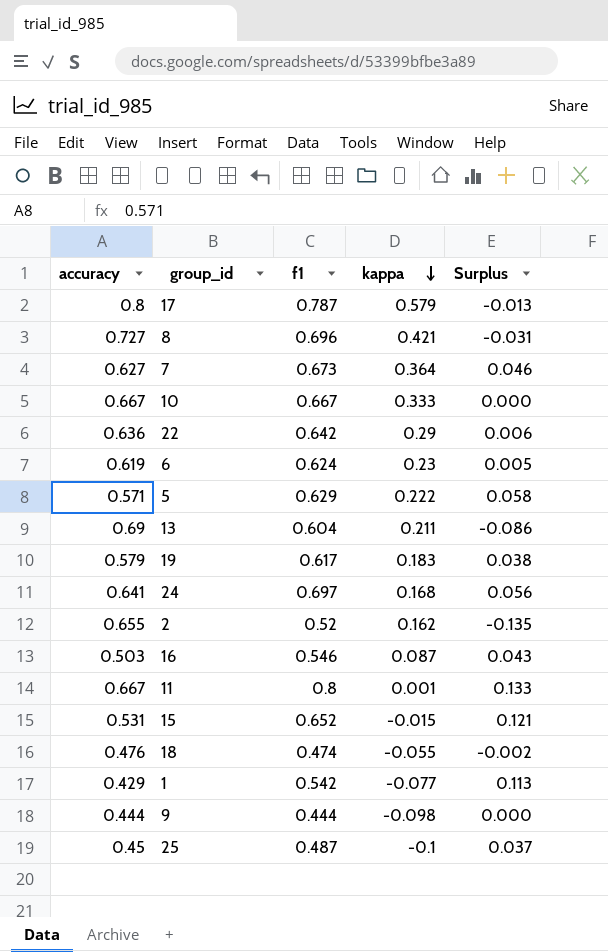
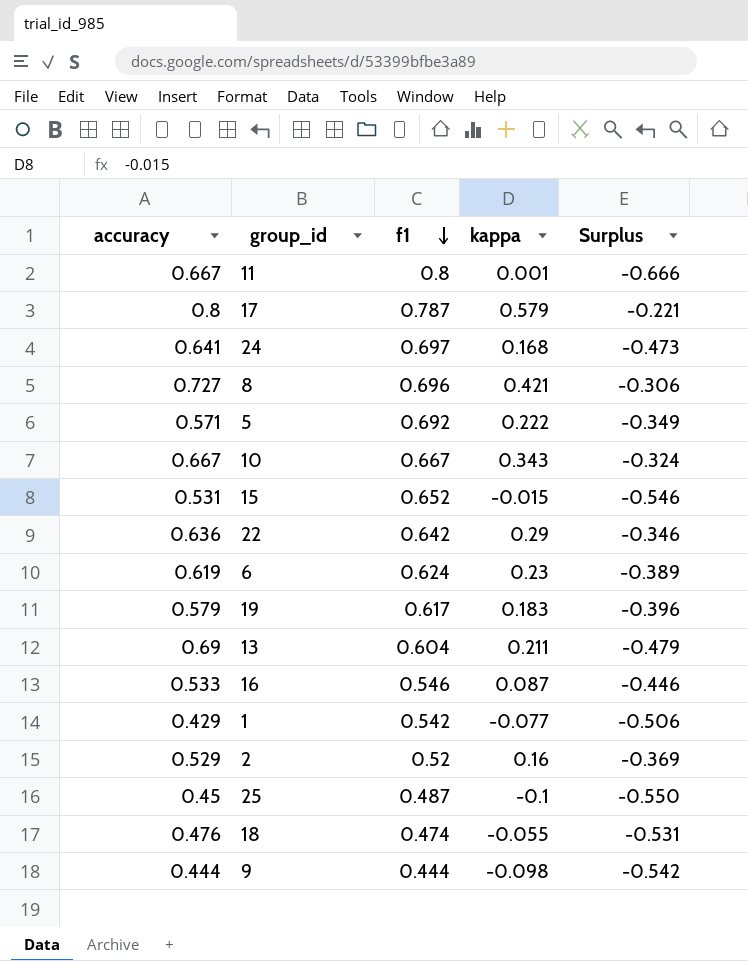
row order: kappa descending -> f1 descending
column Surplus | formula: [f1] - [accuracy] -> [kappa] - [accuracy]
row 7: 0.627 | 0.673 | 0.364 | 0.046 -> none
5 | f1: 0.629 -> 0.692
10 | kappa: 0.333 -> 0.343
16 | accuracy: 0.503 -> 0.533
2 | accuracy: 0.655 -> 0.529
2 | kappa: 0.162 -> 0.16

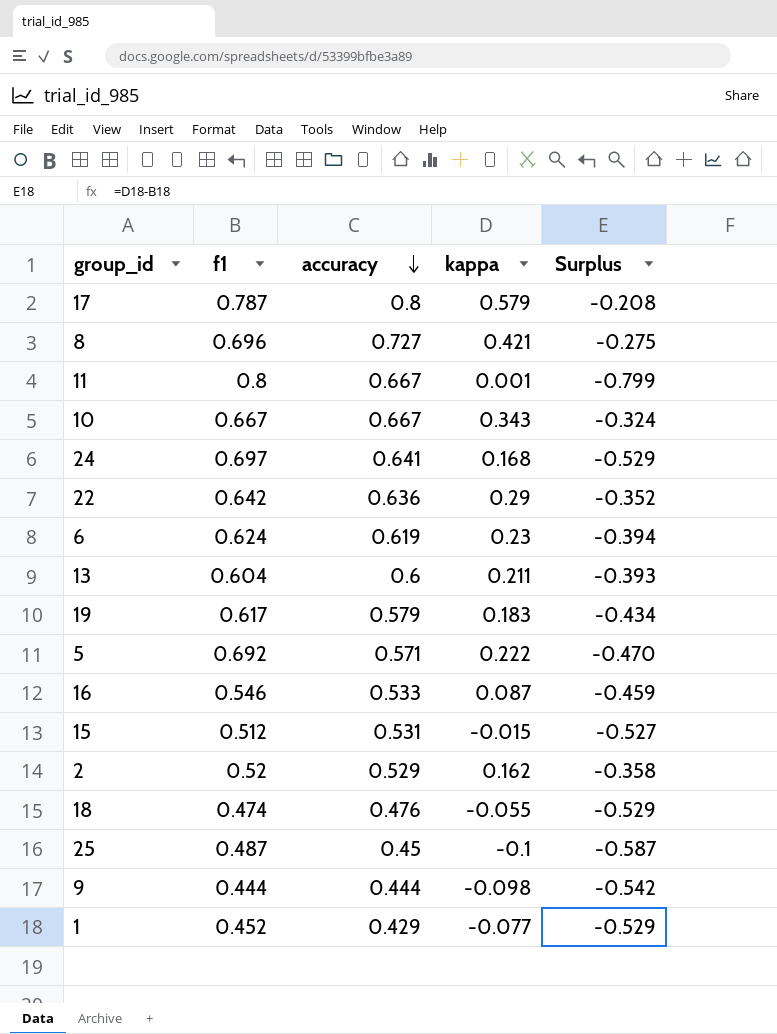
row order: f1 descending -> accuracy descending
column accuracy | position: 1 -> 3
column Surplus | formula: [kappa] - [accuracy] -> [kappa] - [f1]
13 | accuracy: 0.69 -> 0.6
15 | f1: 0.652 -> 0.512
2 | kappa: 0.16 -> 0.162
1 | f1: 0.542 -> 0.452

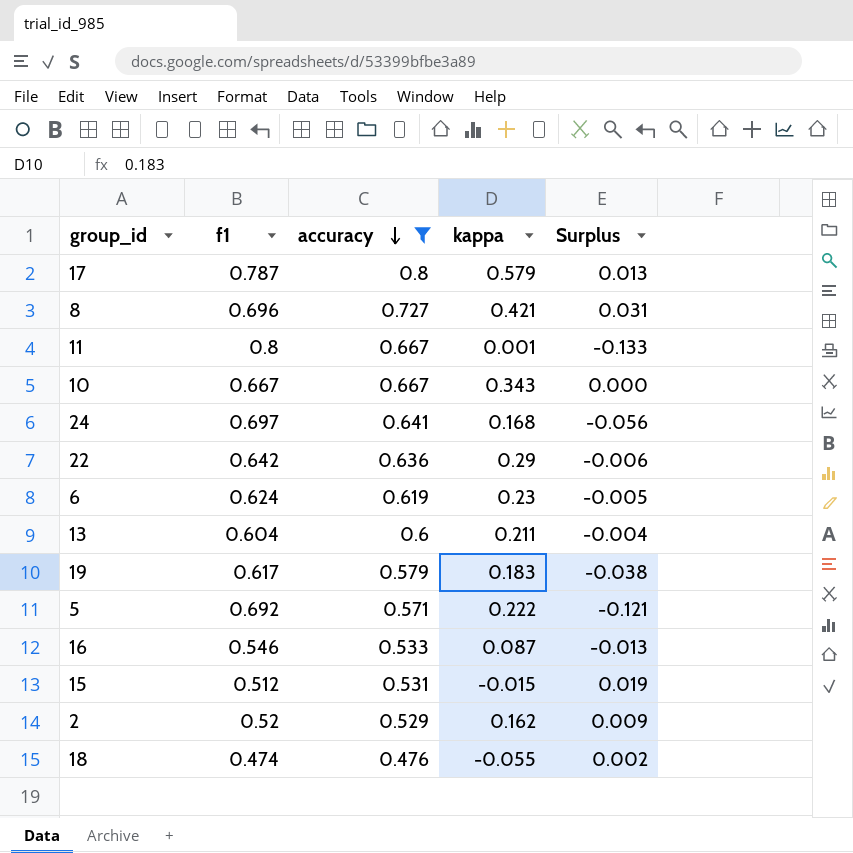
filter: none -> accuracy >= 0.476
column Surplus | formula: [kappa] - [f1] -> [accuracy] - [f1]

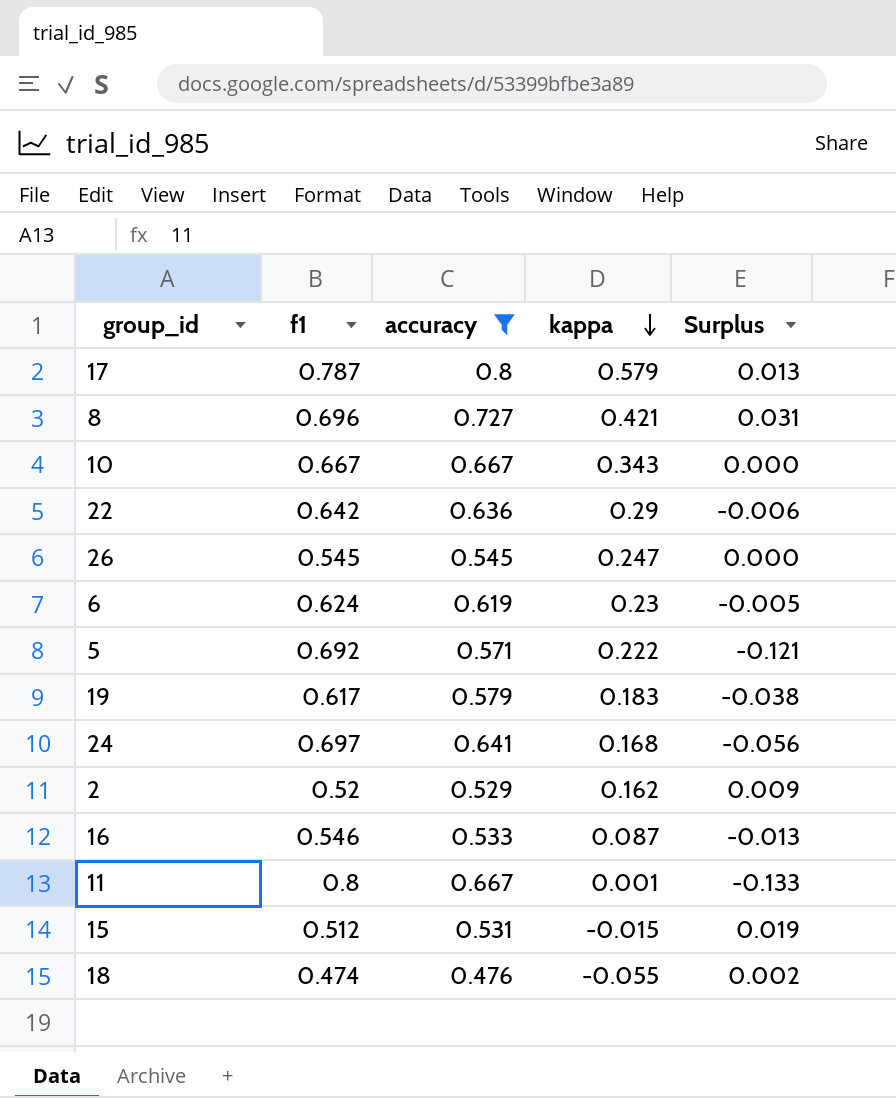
row order: accuracy descending -> kappa descending
row 13: 0.604 | 0.6 | 0.211 | -0.004 -> none
row 26: none -> 0.545 | 0.545 | 0.247 | 0.000

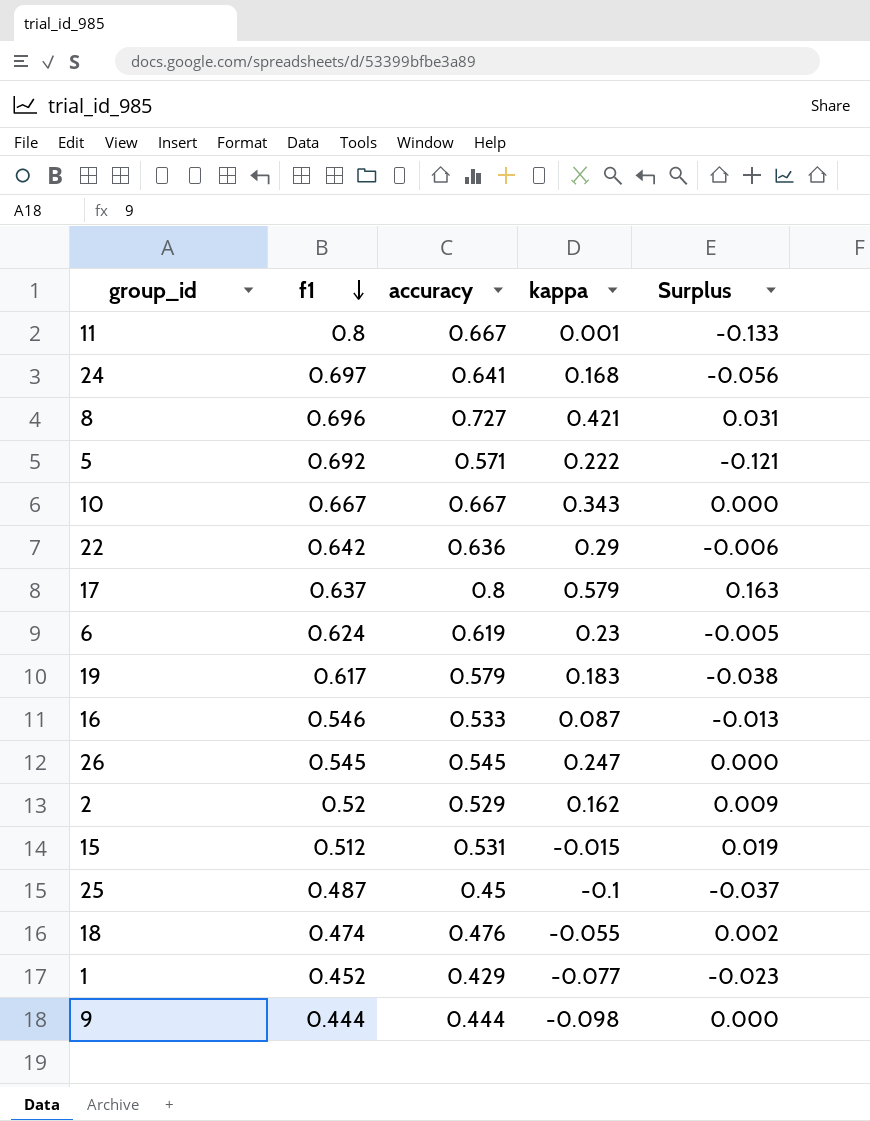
filter: accuracy >= 0.476 -> none
row order: kappa descending -> f1 descending
17 | f1: 0.787 -> 0.637
17 | Surplus: 0.013 -> 0.163

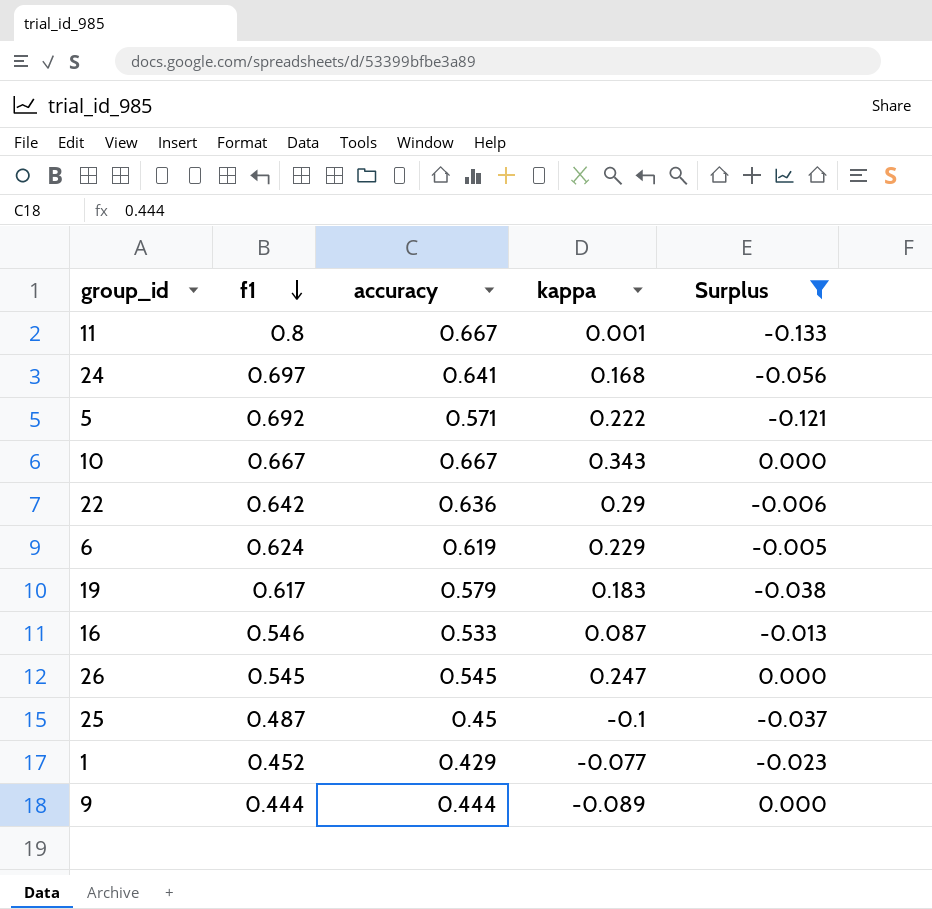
filter: none -> Surplus <= 0.000
6 | kappa: 0.23 -> 0.229
9 | kappa: -0.098 -> -0.089

